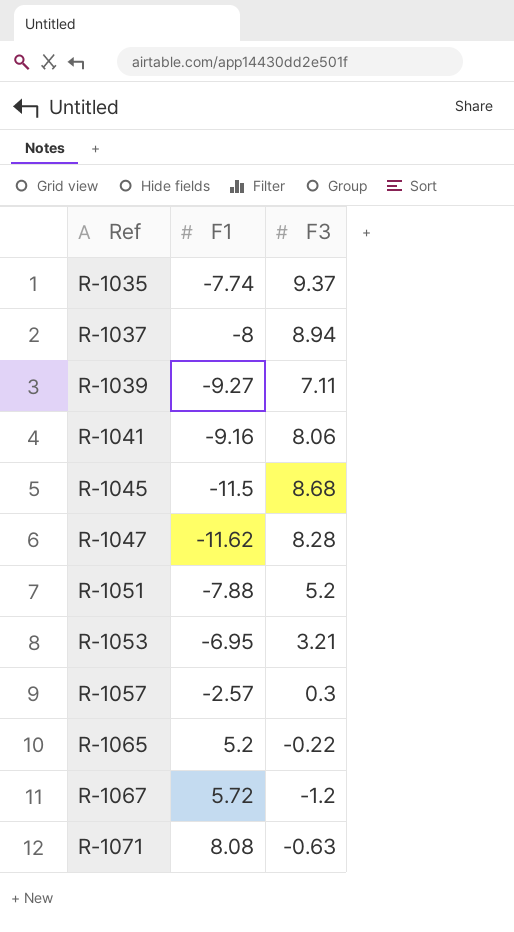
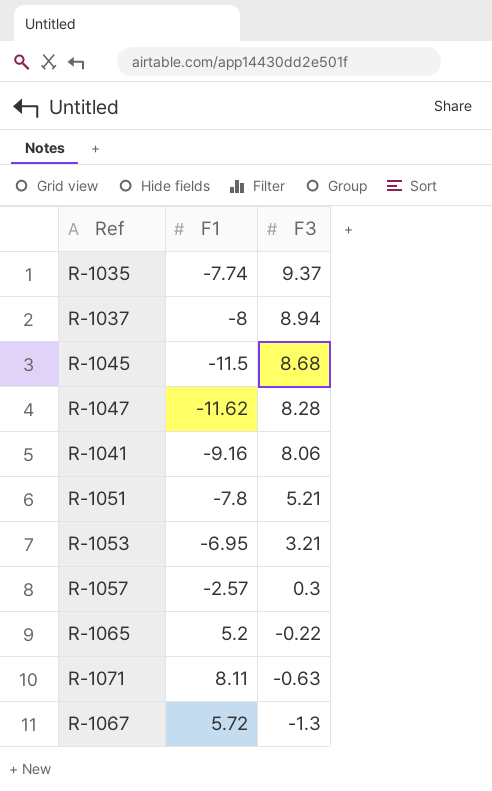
row order: Ref ascending -> F3 descending
row R-1039: -9.27 | 7.11 -> none
R-1051 | F1: -7.88 -> -7.8
R-1051 | F3: 5.2 -> 5.21
R-1071 | F1: 8.08 -> 8.11
R-1067 | F3: -1.2 -> -1.3

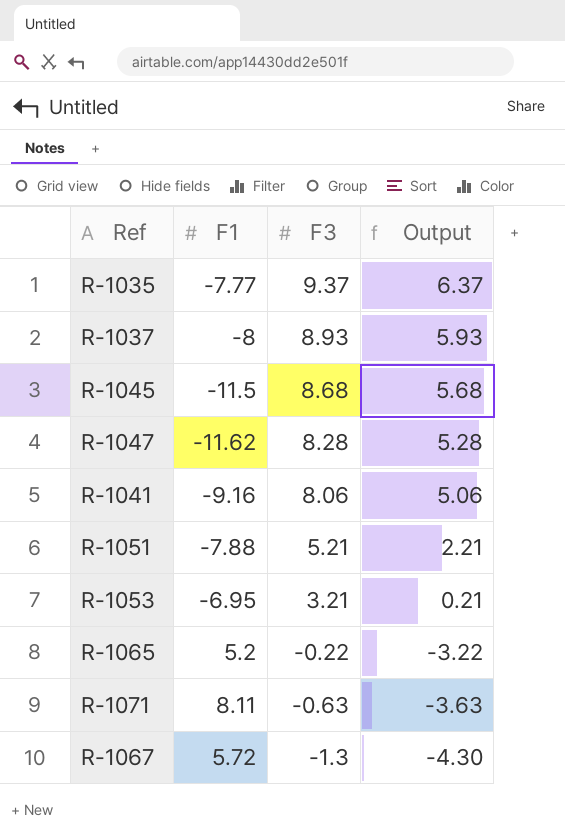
column Output | formula: none -> [F3] - 3
row R-1057: -2.57 | 0.3 -> none
R-1035 | F1: -7.74 -> -7.77
R-1037 | F3: 8.94 -> 8.93
R-1051 | F1: -7.8 -> -7.88

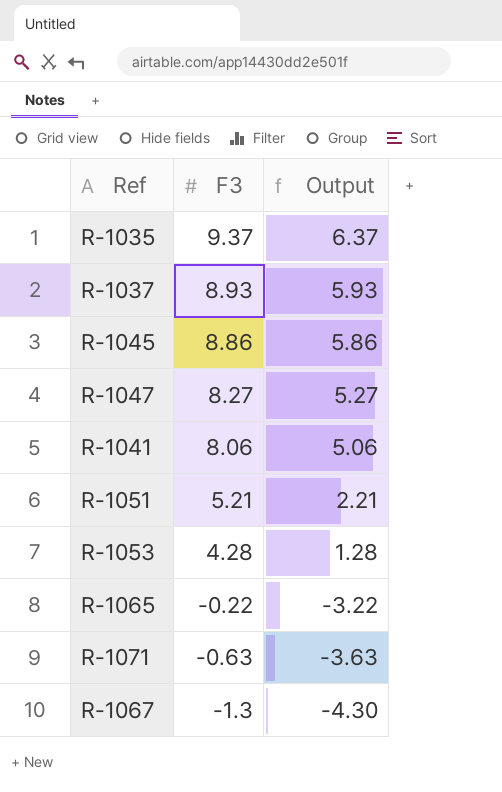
column F1 | position: 2 -> none
R-1045 | F3: 8.68 -> 8.86
R-1045 | Output: 5.68 -> 5.86
R-1047 | F3: 8.28 -> 8.27
R-1047 | Output: 5.28 -> 5.27
R-1053 | F3: 3.21 -> 4.28
R-1053 | Output: 0.21 -> 1.28

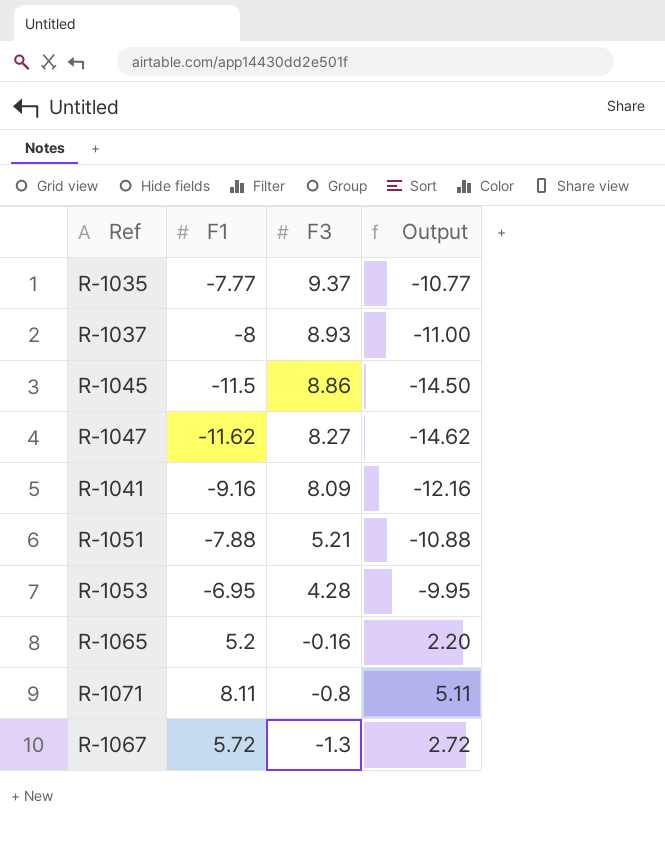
column F1 | position: none -> 2
column Output | formula: [F3] - 3 -> [F1] - 3
R-1041 | F3: 8.06 -> 8.09
R-1065 | F3: -0.22 -> -0.16
R-1071 | F3: -0.63 -> -0.8

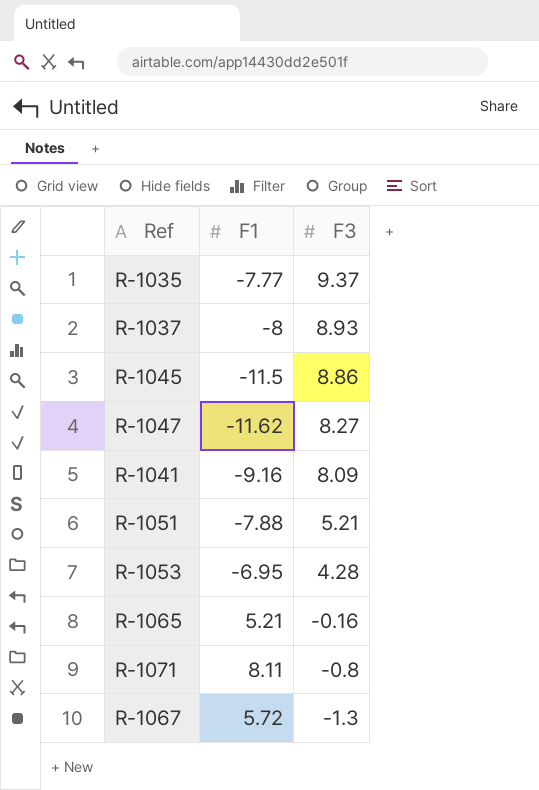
column Output | formula: [F1] - 3 -> none
R-1065 | F1: 5.2 -> 5.21

